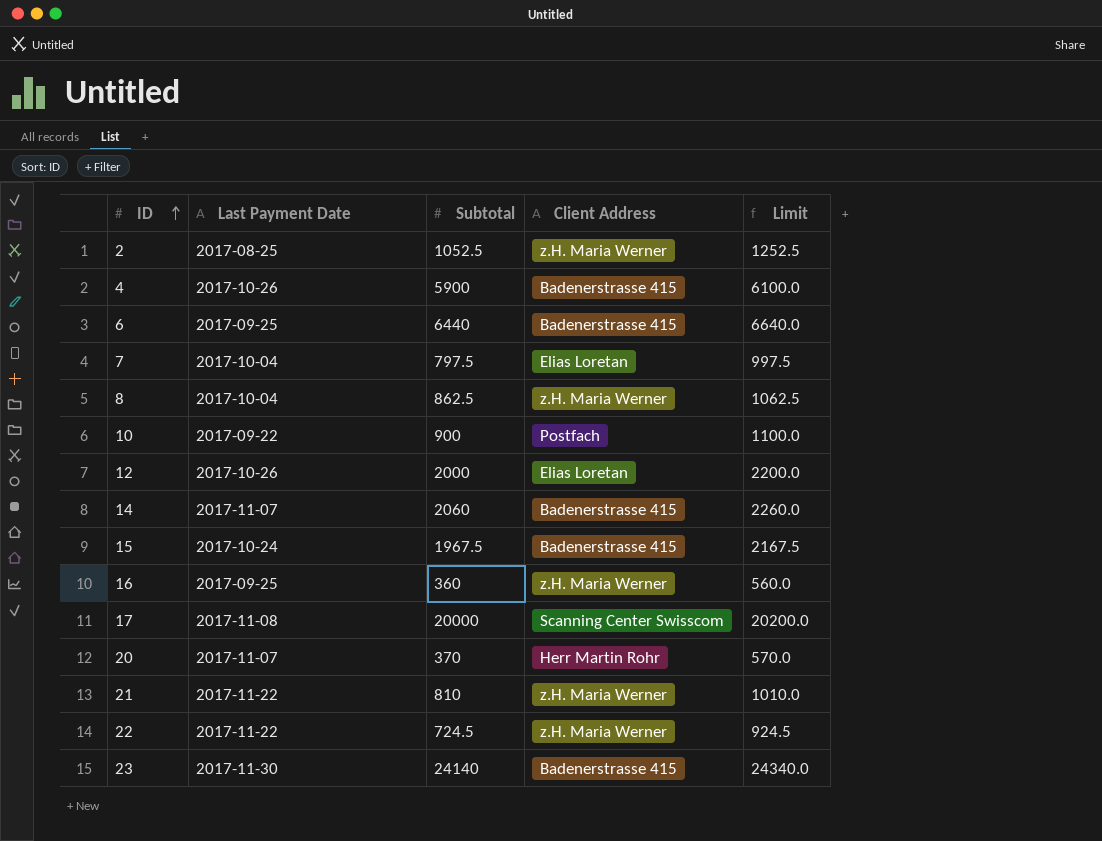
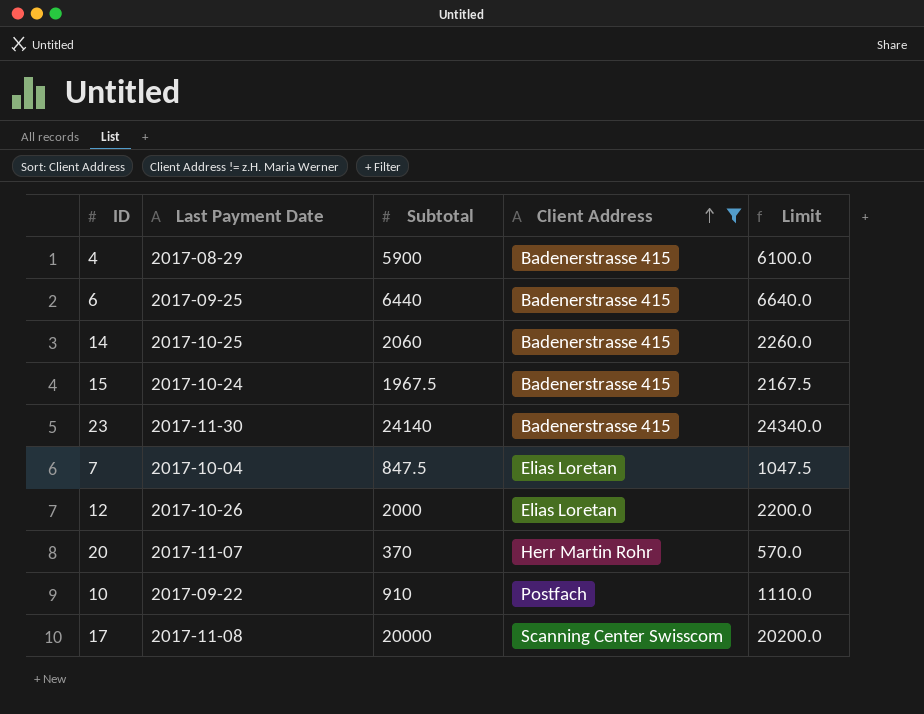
filter: none -> Client Address != z.H. Maria Werner
row order: ID ascending -> Client Address ascending
4 | Last Payment Date: 2017-10-26 -> 2017-08-29
14 | Last Payment Date: 2017-11-07 -> 2017-10-25
7 | Subtotal: 797.5 -> 847.5
7 | Limit: 997.5 -> 1047.5
10 | Subtotal: 900 -> 910
10 | Limit: 1100.0 -> 1110.0

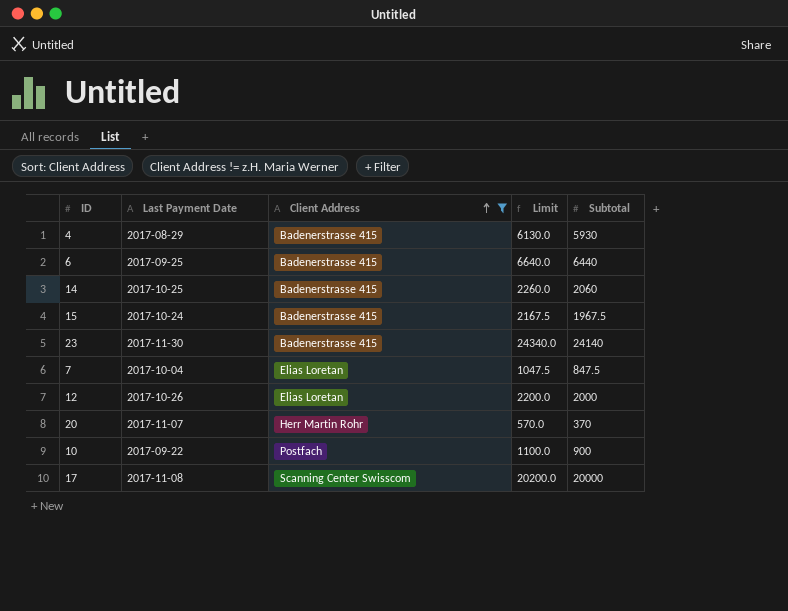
column Subtotal | position: 3 -> 5
4 | Limit: 6100.0 -> 6130.0
4 | Subtotal: 5900 -> 5930
10 | Limit: 1110.0 -> 1100.0
10 | Subtotal: 910 -> 900

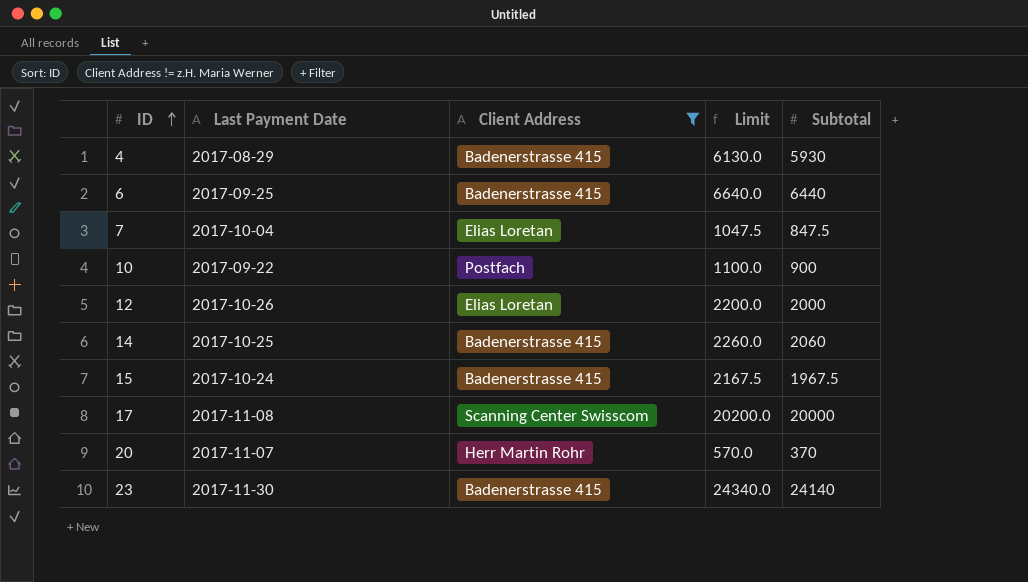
row order: Client Address ascending -> ID ascending

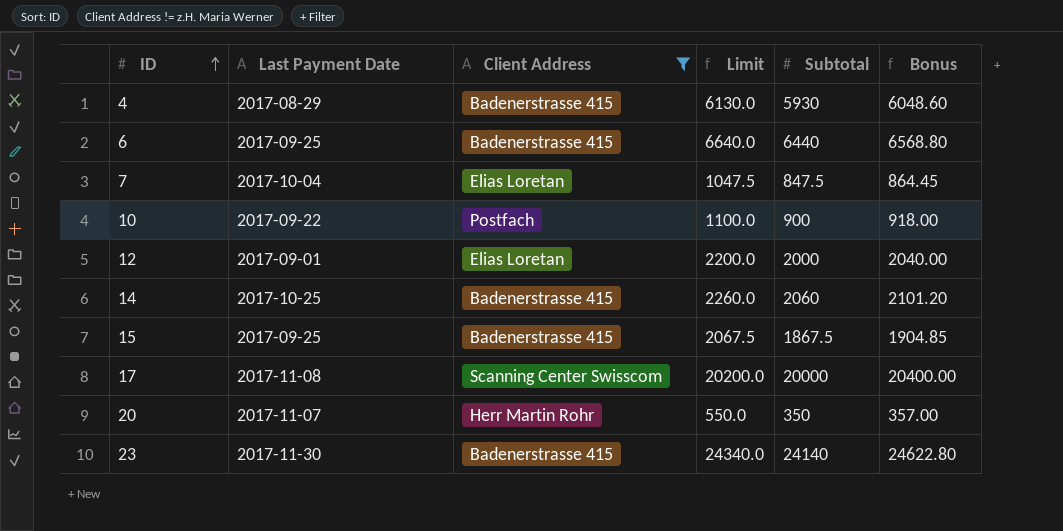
column Bonus | formula: none -> [Subtotal] * 1.02
12 | Last Payment Date: 2017-10-26 -> 2017-09-01
15 | Last Payment Date: 2017-10-24 -> 2017-09-25
15 | Limit: 2167.5 -> 2067.5
15 | Subtotal: 1967.5 -> 1867.5
20 | Limit: 570.0 -> 550.0
20 | Subtotal: 370 -> 350

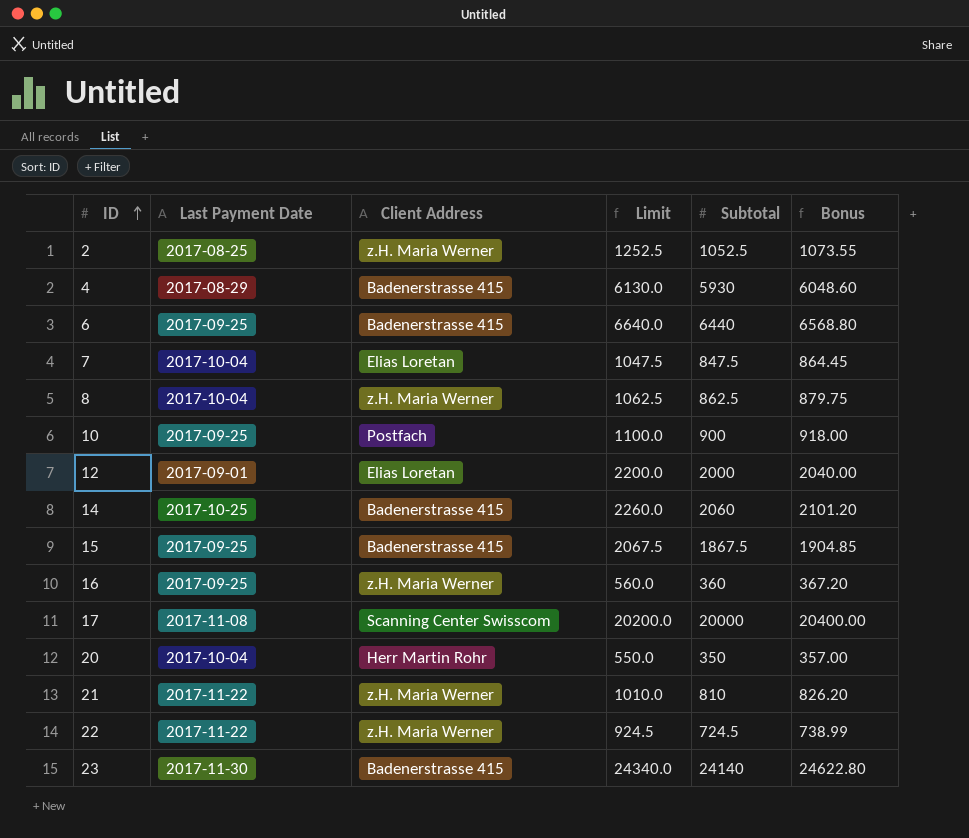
filter: Client Address != z.H. Maria Werner -> none
10 | Last Payment Date: 2017-09-22 -> 2017-09-25
20 | Last Payment Date: 2017-11-07 -> 2017-10-04

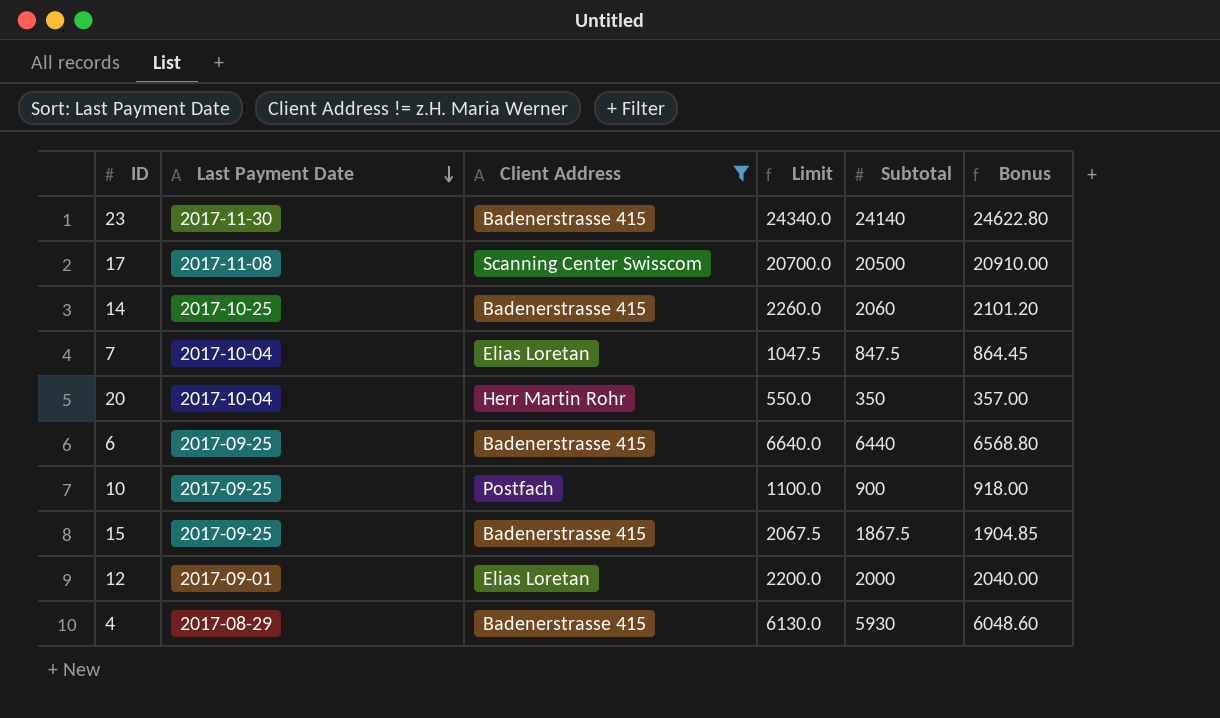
filter: none -> Client Address != z.H. Maria Werner
row order: ID ascending -> Last Payment Date descending
17 | Limit: 20200.0 -> 20700.0
17 | Subtotal: 20000 -> 20500
17 | Bonus: 20400.00 -> 20910.00

